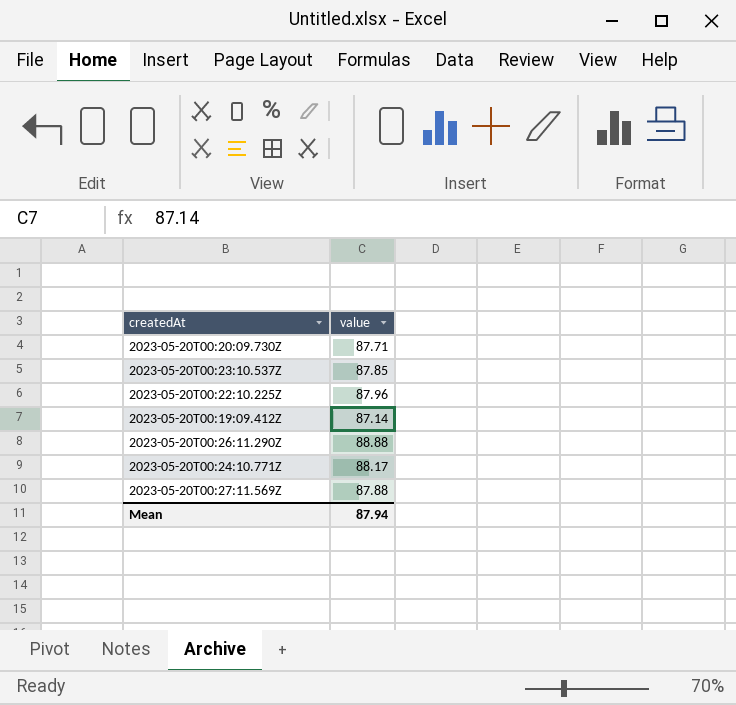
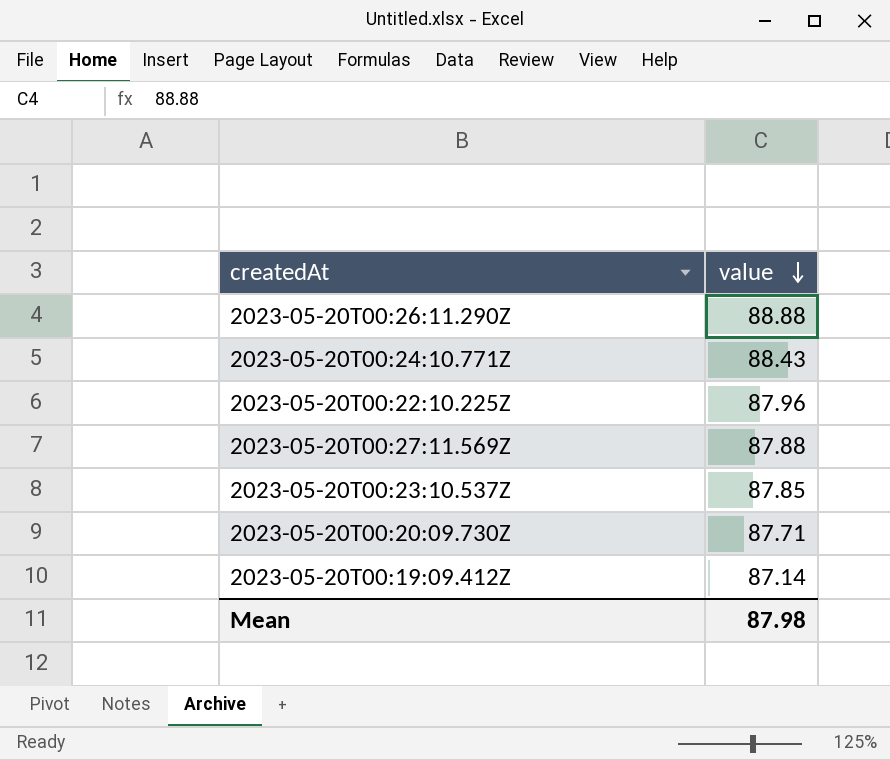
row order: none -> value descending
2023-05-20T00:24:10.771Z | value: 88.17 -> 88.43
Mean | value: 87.94 -> 87.98

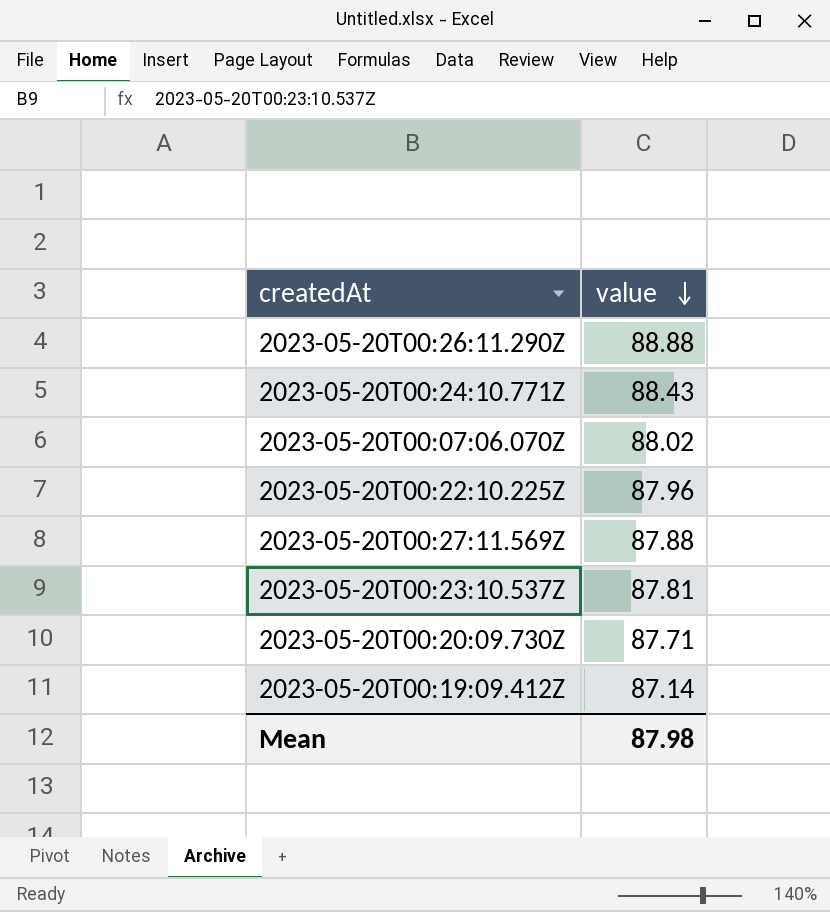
row 2023-05-20T00:07:06.070Z: none -> 88.02
2023-05-20T00:23:10.537Z | value: 87.85 -> 87.81

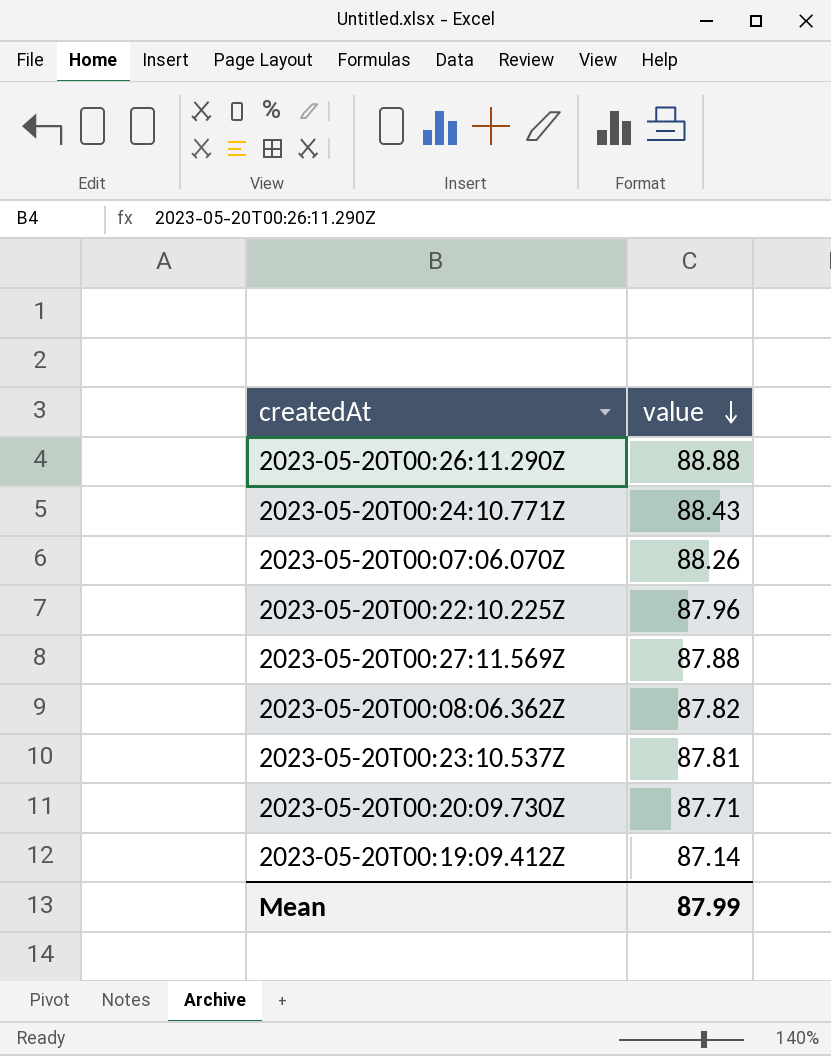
2023-05-20T00:07:06.070Z | value: 88.02 -> 88.26
row 2023-05-20T00:08:06.362Z: none -> 87.82
Mean | value: 87.98 -> 87.99

